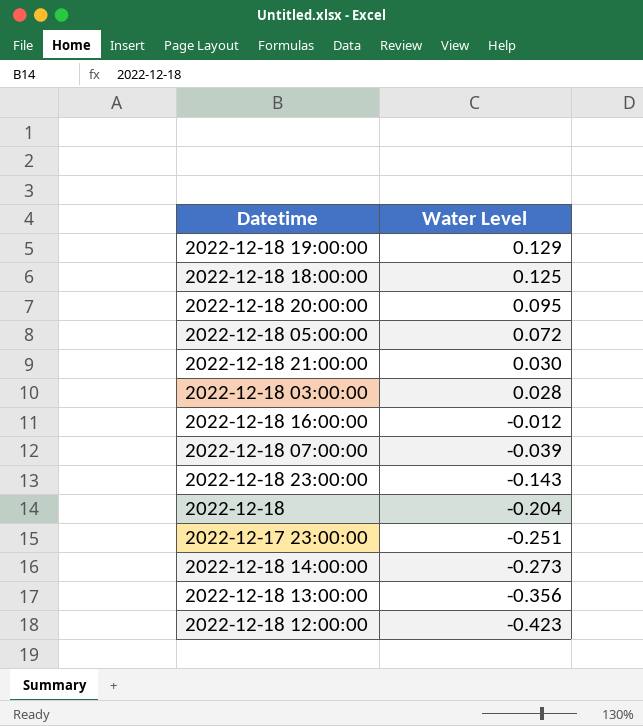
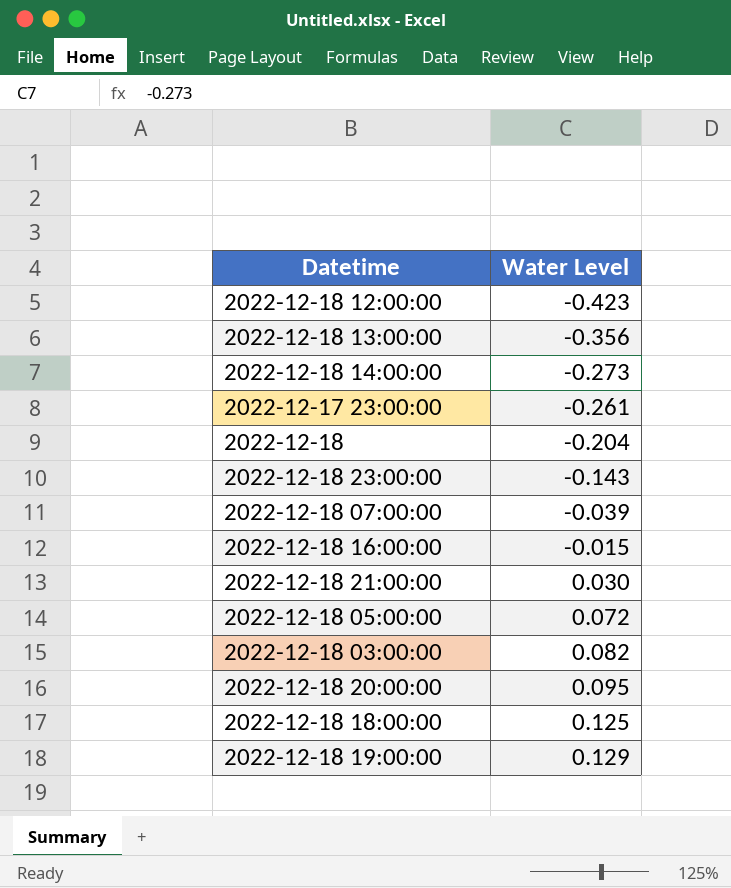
row order: Water Level descending -> Water Level ascending
2022-12-17 23:00:00 | Water Level: -0.251 -> -0.261
2022-12-18 16:00:00 | Water Level: -0.012 -> -0.015
2022-12-18 03:00:00 | Water Level: 0.028 -> 0.082

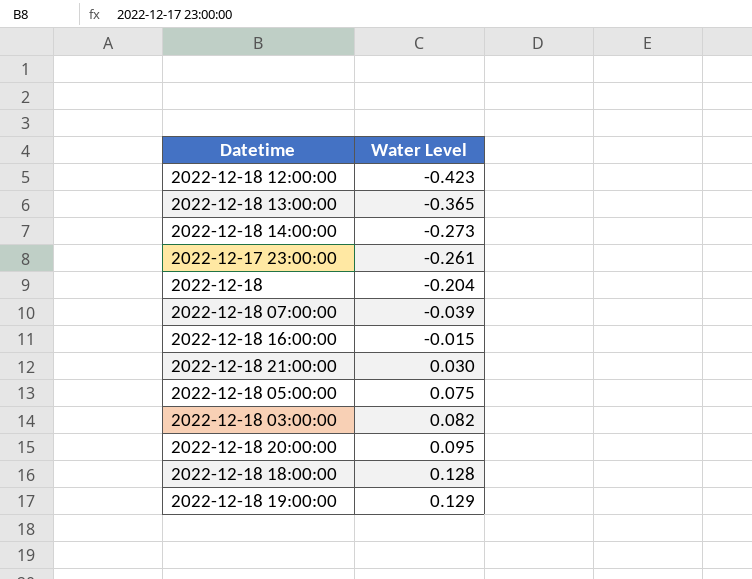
row 2022-12-18 23:00:00: -0.143 -> none
2022-12-18 13:00:00 | Water Level: -0.356 -> -0.365
2022-12-18 05:00:00 | Water Level: 0.072 -> 0.075
2022-12-18 18:00:00 | Water Level: 0.125 -> 0.128

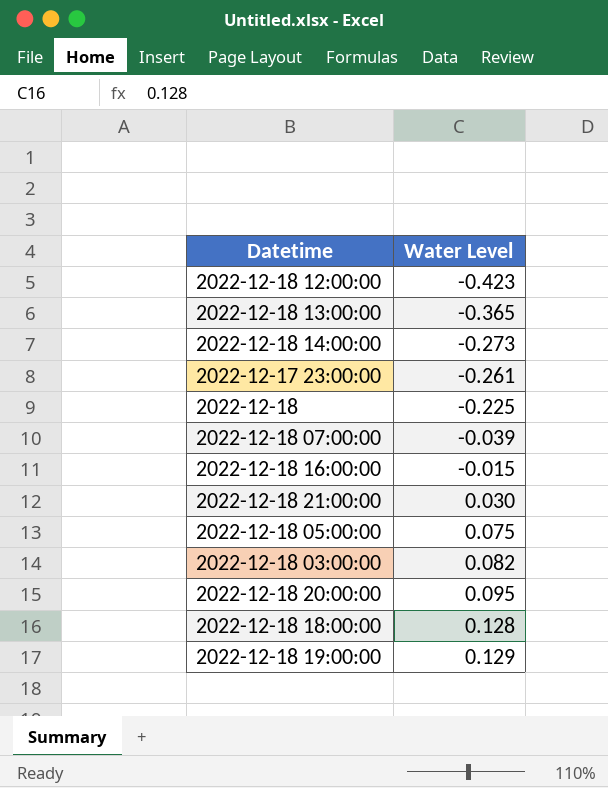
2022-12-18 | Water Level: -0.204 -> -0.225

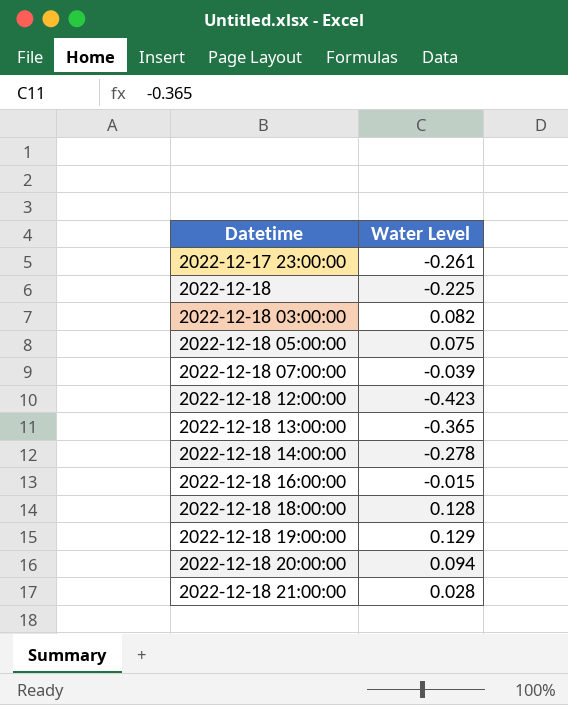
row order: Water Level ascending -> Datetime ascending
2022-12-18 14:00:00 | Water Level: -0.273 -> -0.278
2022-12-18 20:00:00 | Water Level: 0.095 -> 0.094
2022-12-18 21:00:00 | Water Level: 0.030 -> 0.028

